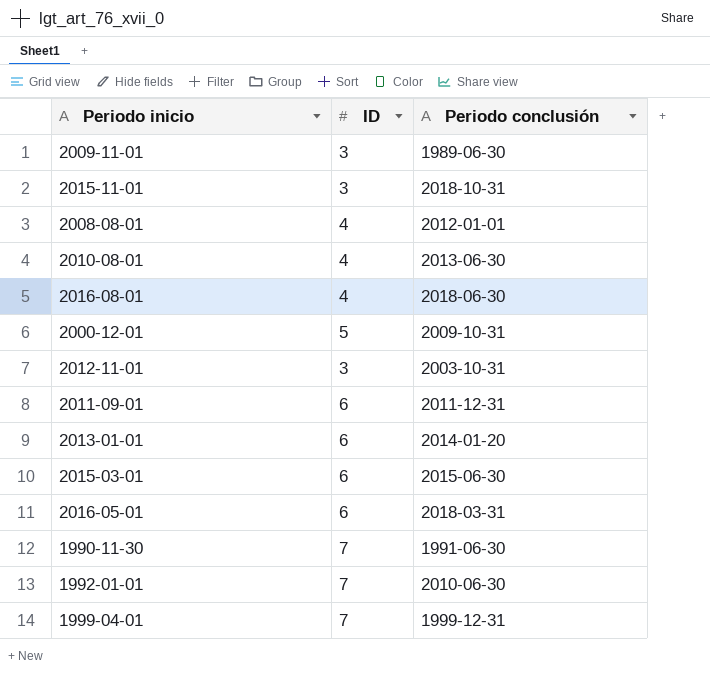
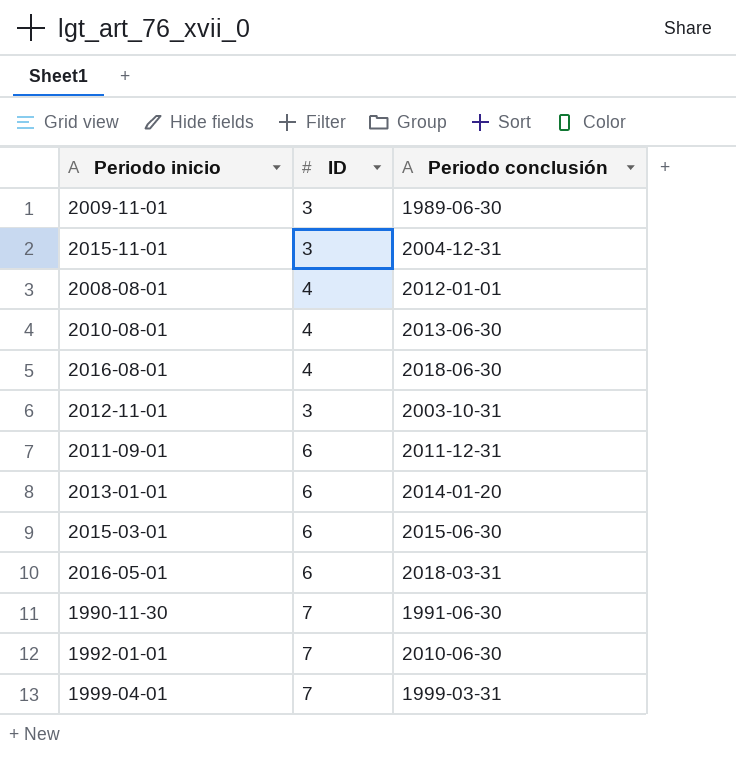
row 2000-12-01: 5 | 2009-10-31 -> none
2015-11-01 | Periodo conclusión: 2018-10-31 -> 2004-12-31
1999-04-01 | Periodo conclusión: 1999-12-31 -> 1999-03-31

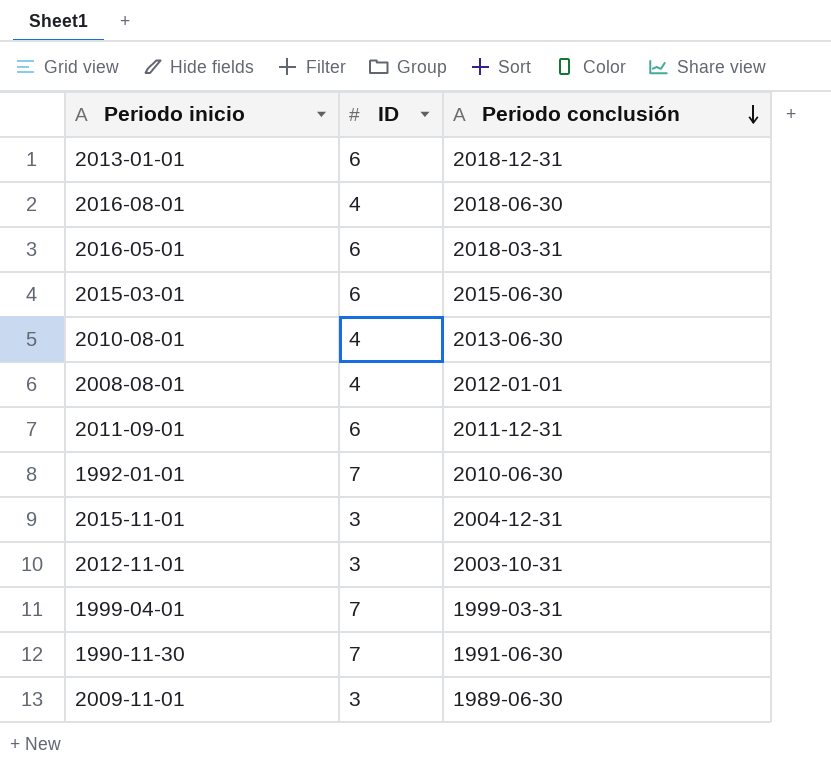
row order: none -> Periodo conclusión descending
2013-01-01 | Periodo conclusión: 2014-01-20 -> 2018-12-31

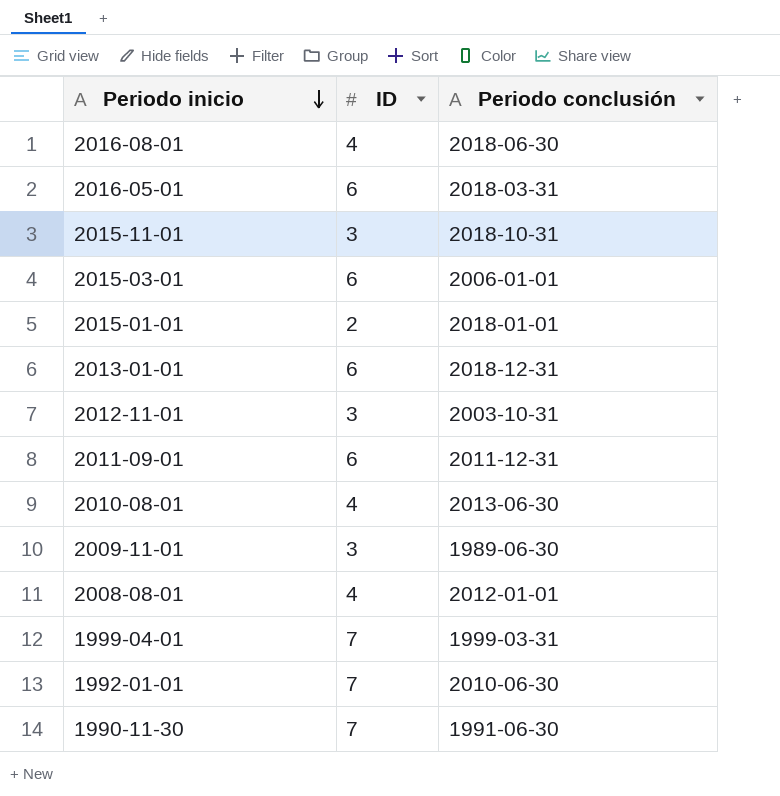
row order: Periodo conclusión descending -> Periodo inicio descending
2015-11-01 | Periodo conclusión: 2004-12-31 -> 2018-10-31
2015-03-01 | Periodo conclusión: 2015-06-30 -> 2006-01-01
row 2015-01-01: none -> 2 | 2018-01-01

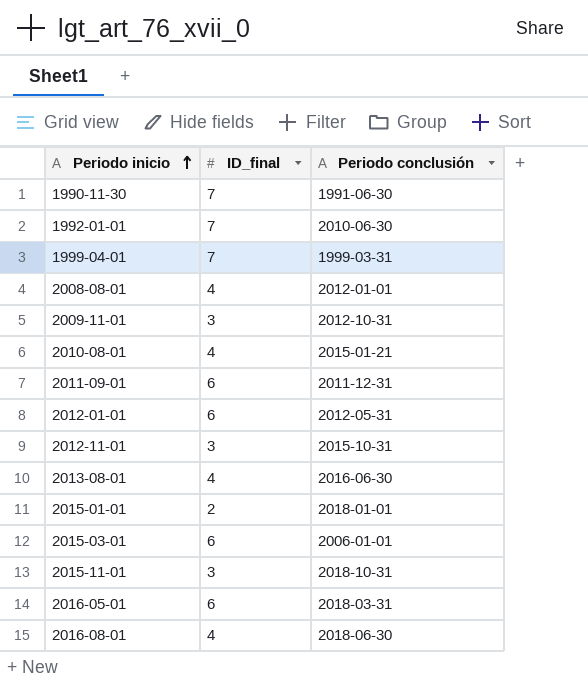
row order: Periodo inicio descending -> Periodo inicio ascending
column name: ID -> ID_final
row 2013-01-01: 6 | 2018-12-31 -> none
2009-11-01 | Periodo conclusión: 1989-06-30 -> 2012-10-31
2010-08-01 | Periodo conclusión: 2013-06-30 -> 2015-01-21
row 2012-01-01: none -> 6 | 2012-05-31
2012-11-01 | Periodo conclusión: 2003-10-31 -> 2015-10-31
row 2013-08-01: none -> 4 | 2016-06-30

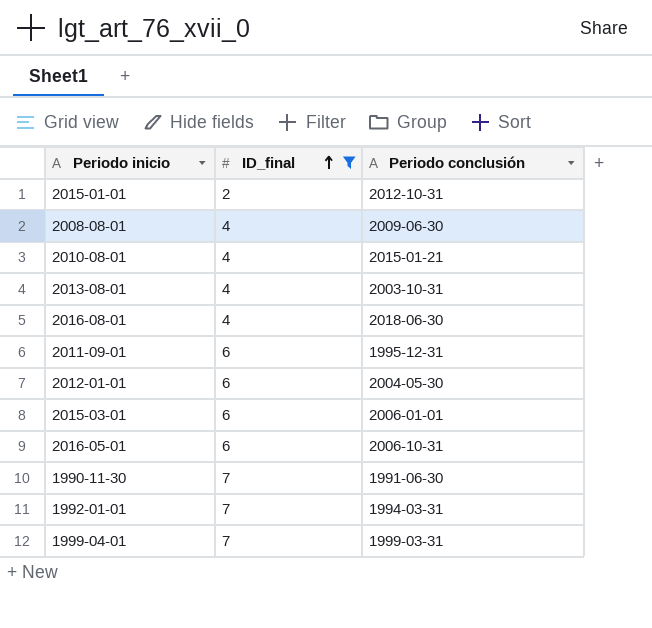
filter: none -> ID_final != 3
row order: Periodo inicio ascending -> ID_final ascending
2015-01-01 | Periodo conclusión: 2018-01-01 -> 2012-10-31
2008-08-01 | Periodo conclusión: 2012-01-01 -> 2009-06-30
2013-08-01 | Periodo conclusión: 2016-06-30 -> 2003-10-31
2011-09-01 | Periodo conclusión: 2011-12-31 -> 1995-12-31
2012-01-01 | Periodo conclusión: 2012-05-31 -> 2004-05-30
2016-05-01 | Periodo conclusión: 2018-03-31 -> 2006-10-31
1992-01-01 | Periodo conclusión: 2010-06-30 -> 1994-03-31

